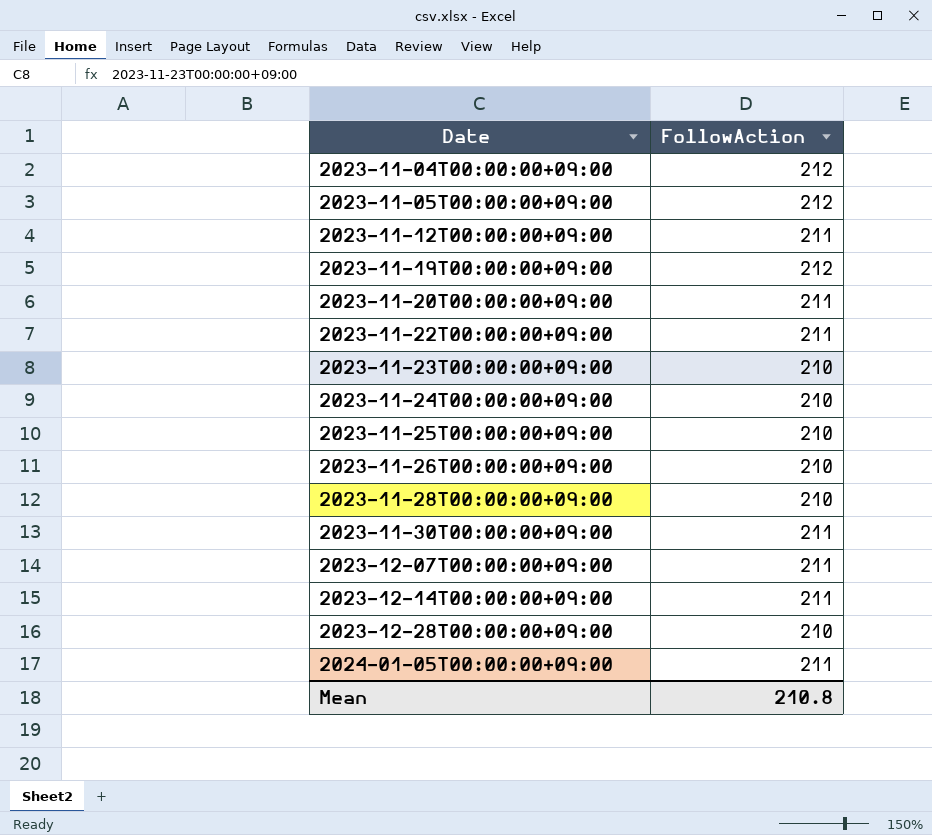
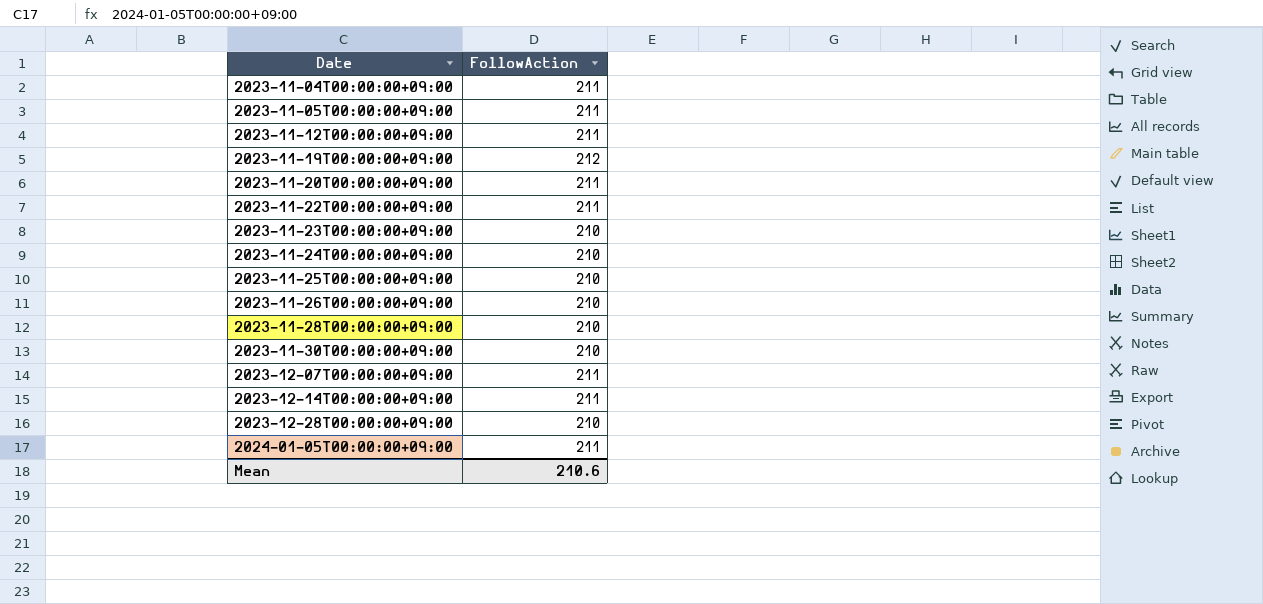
2023-11-04T00:00:00+09:00 | FollowAction: 212 -> 211
2023-11-05T00:00:00+09:00 | FollowAction: 212 -> 211
2023-11-30T00:00:00+09:00 | FollowAction: 211 -> 210
Mean | FollowAction: 210.8 -> 210.6

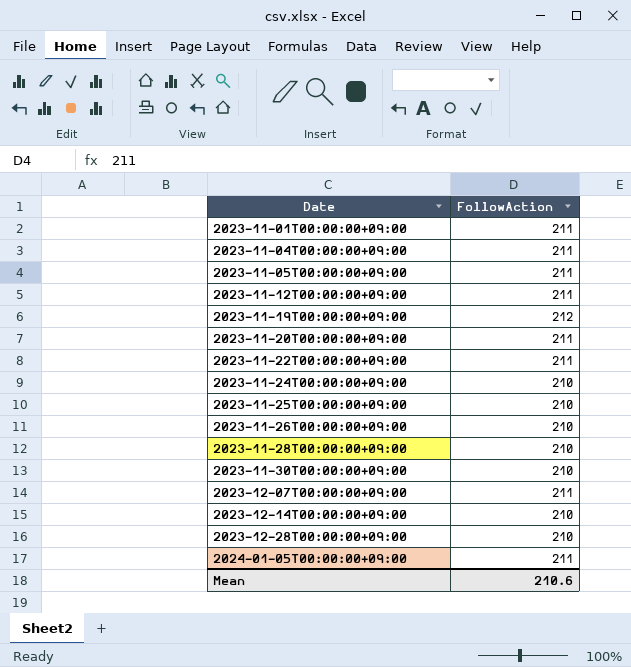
row 2023-11-23T00:00:00+09:00: 210 -> none
row 2023-11-01T00:00:00+09:00: none -> 211
2023-12-14T00:00:00+09:00 | FollowAction: 211 -> 210

